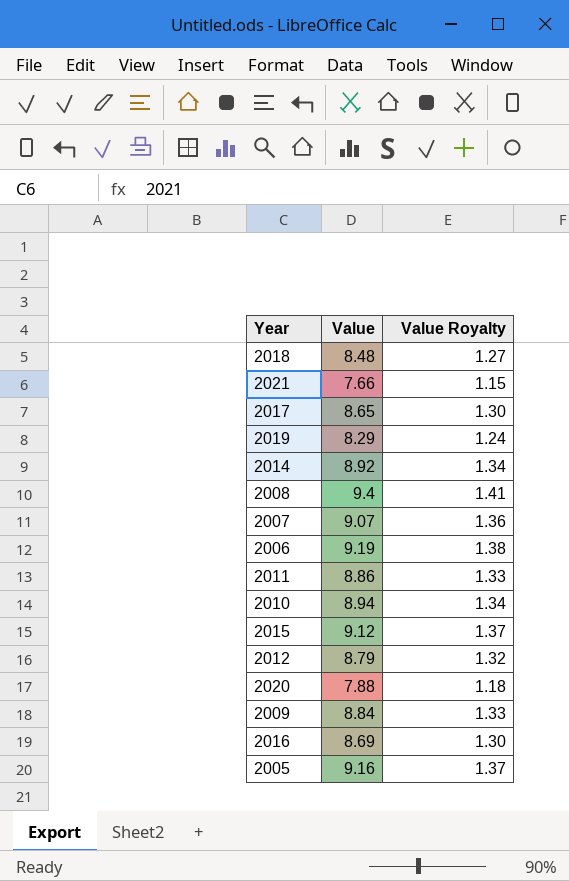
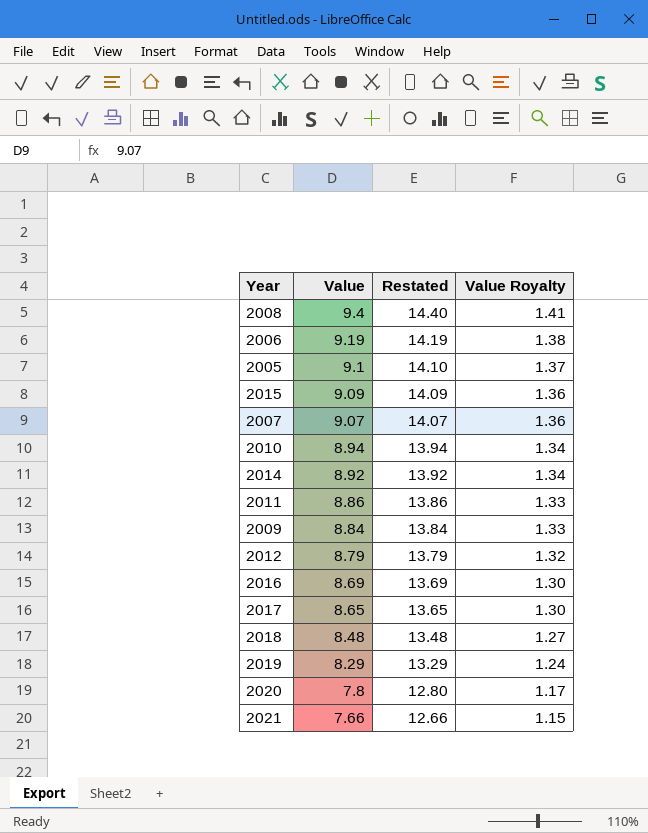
row order: none -> Value descending
column Restated | formula: none -> [Value] + 5
2005 | Value: 9.16 -> 9.1
2015 | Value: 9.12 -> 9.09
2015 | Value Royalty: 1.37 -> 1.36
2020 | Value: 7.88 -> 7.8
2020 | Value Royalty: 1.18 -> 1.17

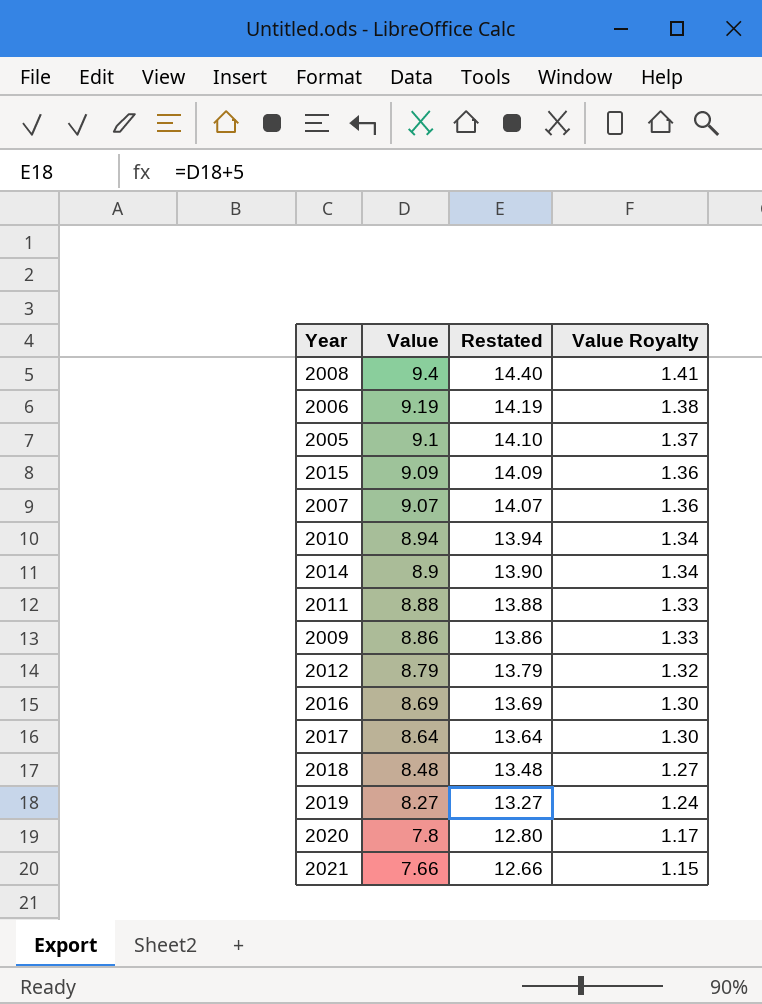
2014 | Value: 8.92 -> 8.9
2014 | Restated: 13.92 -> 13.90
2011 | Value: 8.86 -> 8.88
2011 | Restated: 13.86 -> 13.88
2009 | Value: 8.84 -> 8.86
2009 | Restated: 13.84 -> 13.86
2017 | Value: 8.65 -> 8.64
2017 | Restated: 13.65 -> 13.64
2019 | Value: 8.29 -> 8.27
2019 | Restated: 13.29 -> 13.27

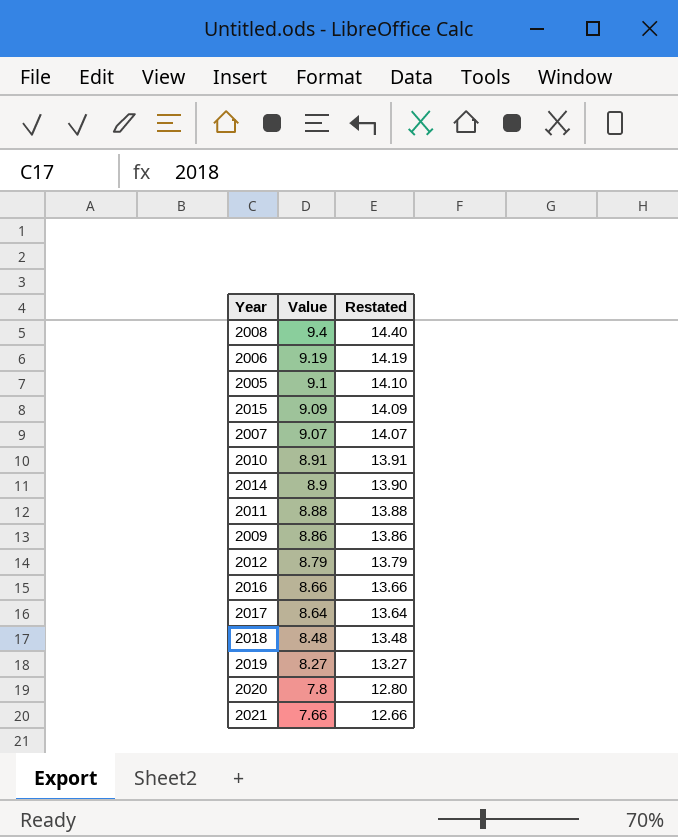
column Value Royalty | formula: [Value] * 0.15 -> none
2010 | Value: 8.94 -> 8.91
2010 | Restated: 13.94 -> 13.91
2016 | Value: 8.69 -> 8.66
2016 | Restated: 13.69 -> 13.66

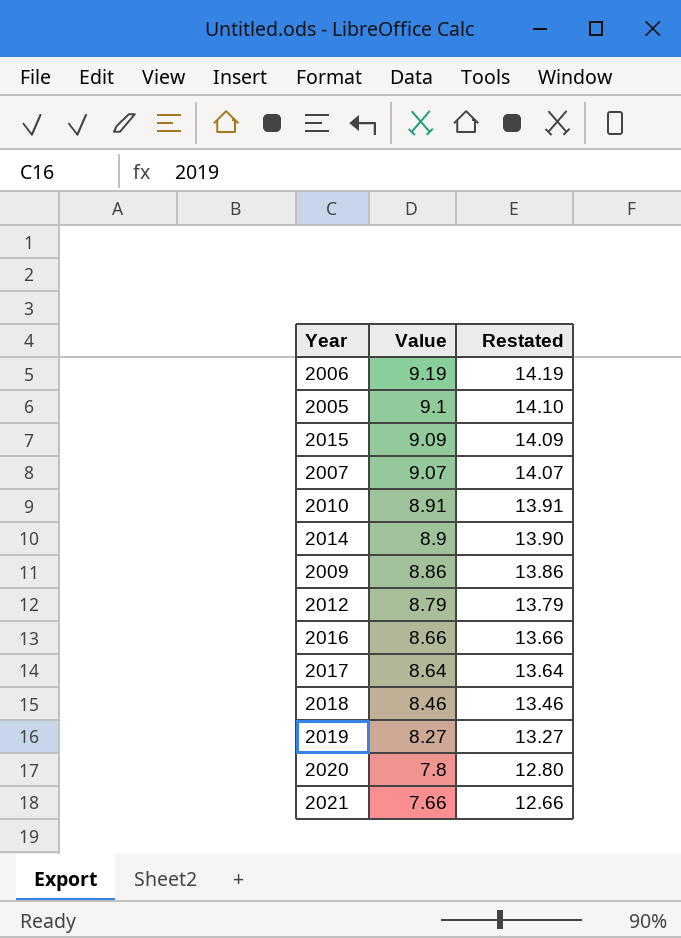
row 2008: 9.4 | 14.40 -> none
row 2011: 8.88 | 13.88 -> none
2018 | Value: 8.48 -> 8.46
2018 | Restated: 13.48 -> 13.46

